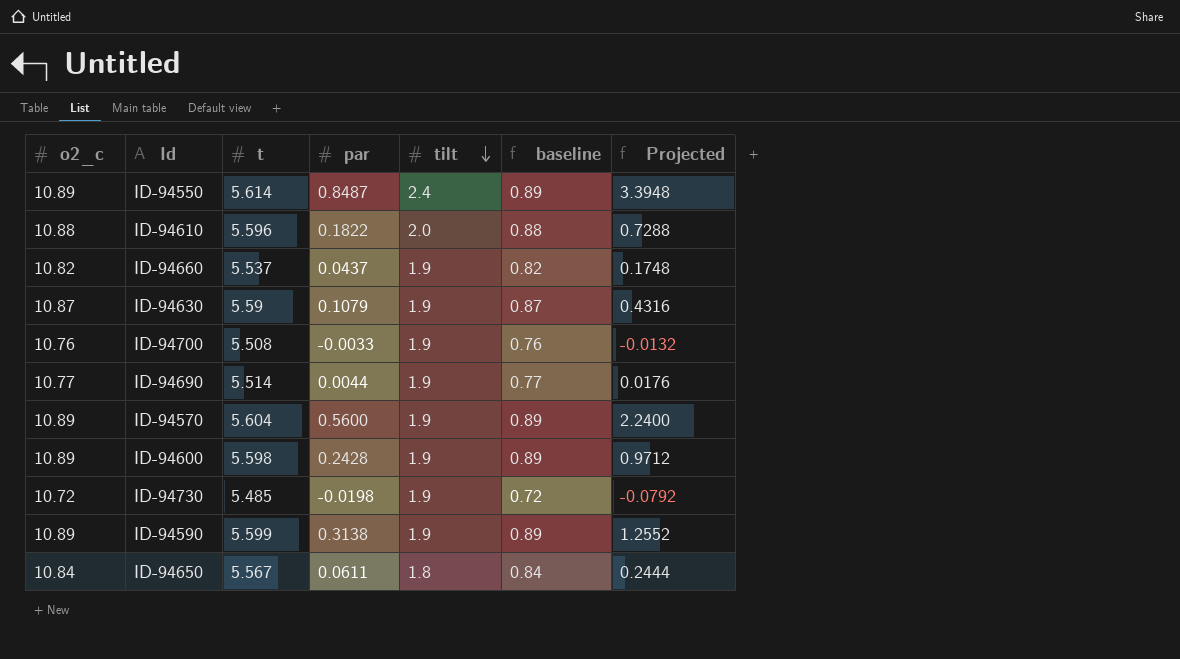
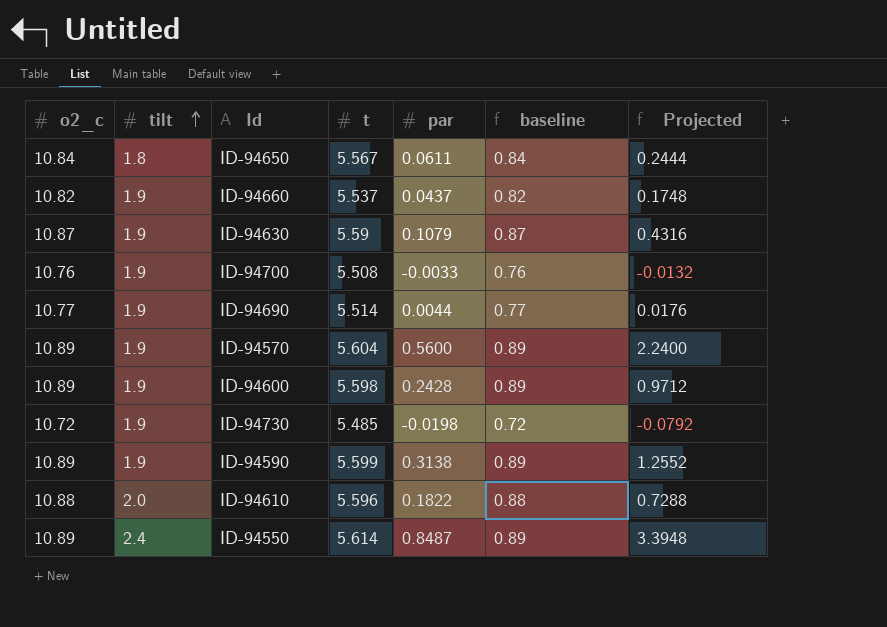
row order: tilt descending -> tilt ascending
column tilt | position: 5 -> 2

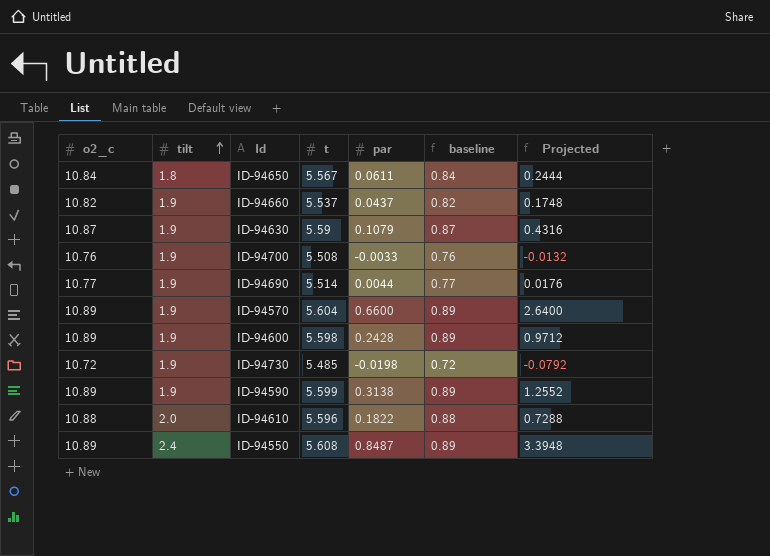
ID-94570 | par: 0.5600 -> 0.6600
ID-94570 | Projected: 2.2400 -> 2.6400
ID-94550 | t: 5.614 -> 5.608

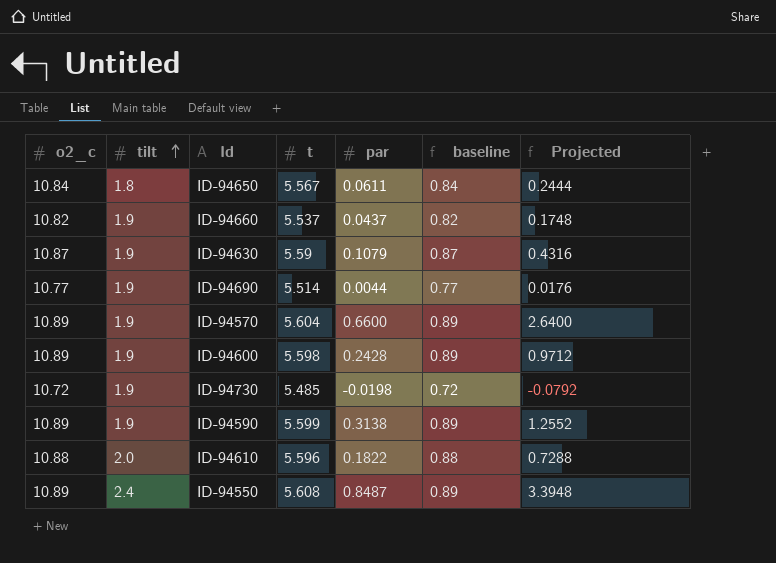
row ID-94700: 10.76 | 1.9 | 5.508 | -0.0033 | 0.76 | -0.0132 -> none

